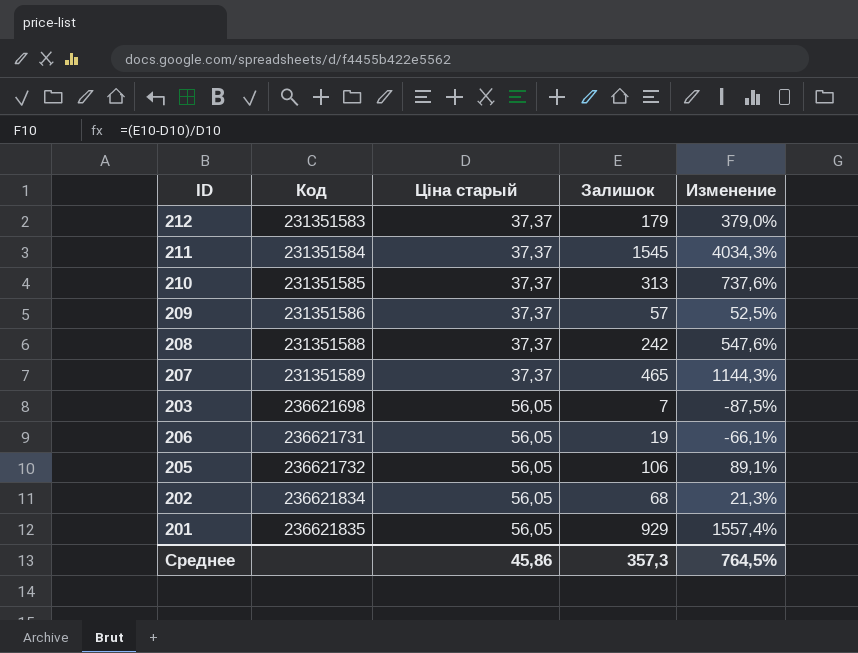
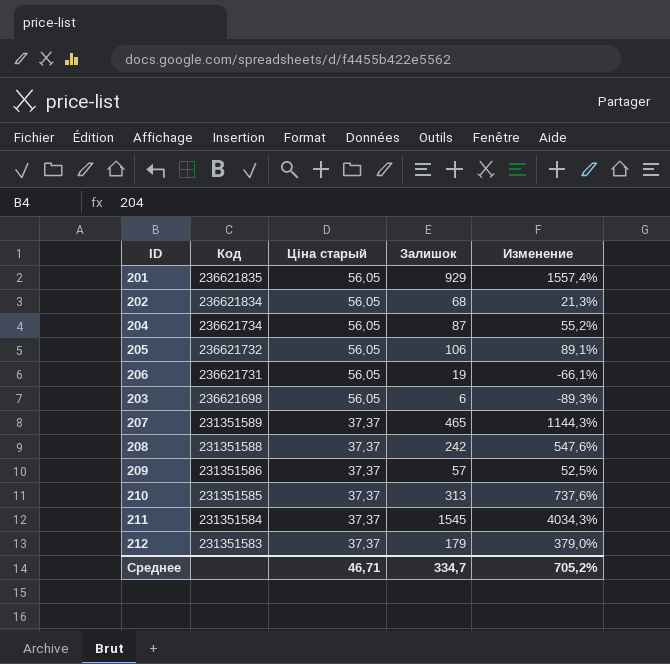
row order: Код ascending -> Код descending
row 204: none -> 236621734 | 56,05 | 87 | 55,2%
203 | Залишок: 7 -> 6
203 | Изменение: -87,5% -> -89,3%
Среднее | Ціна старый: 45,86 -> 46,71
Среднее | Залишок: 357,3 -> 334,7
Среднее | Изменение: 764,5% -> 705,2%

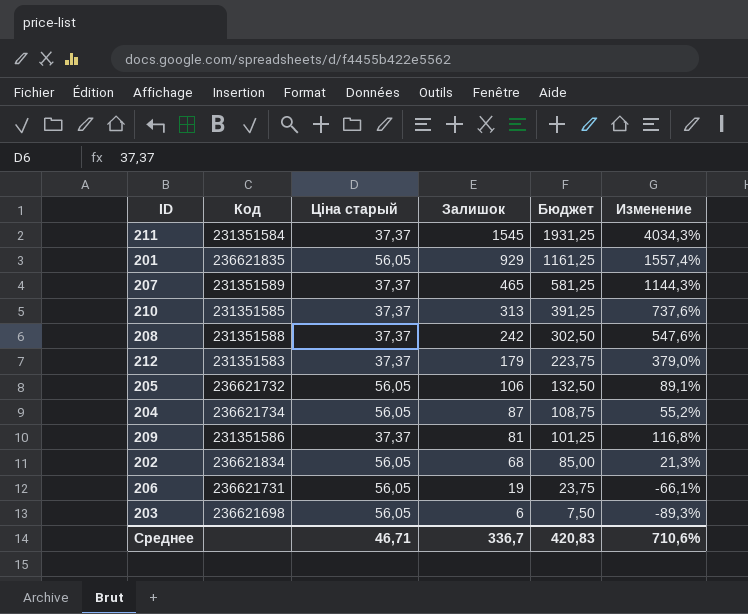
row order: Код descending -> Залишок descending
column Бюджет | formula: none -> [Залишок] * 1,25
209 | Залишок: 57 -> 81
209 | Изменение: 52,5% -> 116,8%
Среднее | Залишок: 334,7 -> 336,7
Среднее | Изменение: 705,2% -> 710,6%

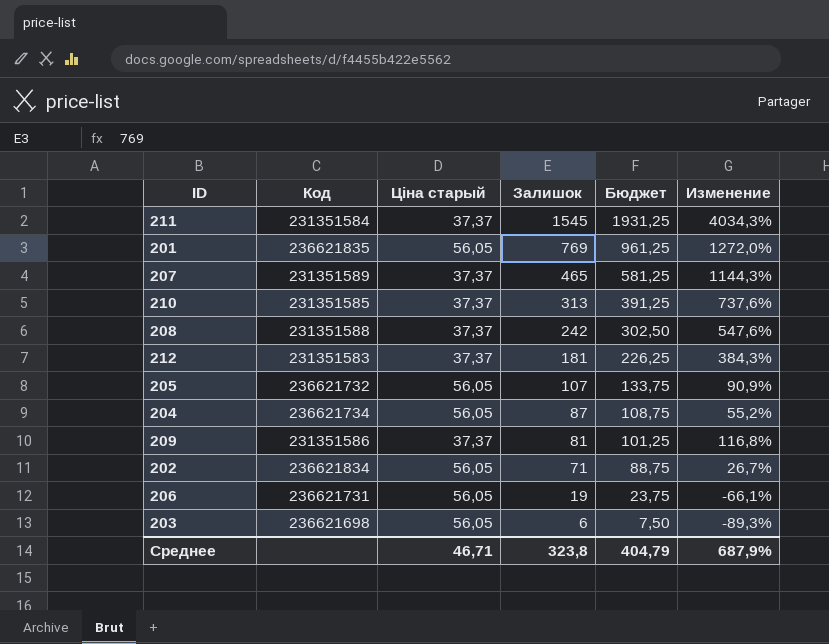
201 | Залишок: 929 -> 769
201 | Бюджет: 1161,25 -> 961,25
201 | Изменение: 1557,4% -> 1272,0%
212 | Залишок: 179 -> 181
212 | Бюджет: 223,75 -> 226,25
212 | Изменение: 379,0% -> 384,3%
205 | Залишок: 106 -> 107
205 | Бюджет: 132,50 -> 133,75
205 | Изменение: 89,1% -> 90,9%
202 | Залишок: 68 -> 71
202 | Бюджет: 85,00 -> 88,75
202 | Изменение: 21,3% -> 26,7%
Среднее | Залишок: 336,7 -> 323,8
Среднее | Бюджет: 420,83 -> 404,79
Среднее | Изменение: 710,6% -> 687,9%

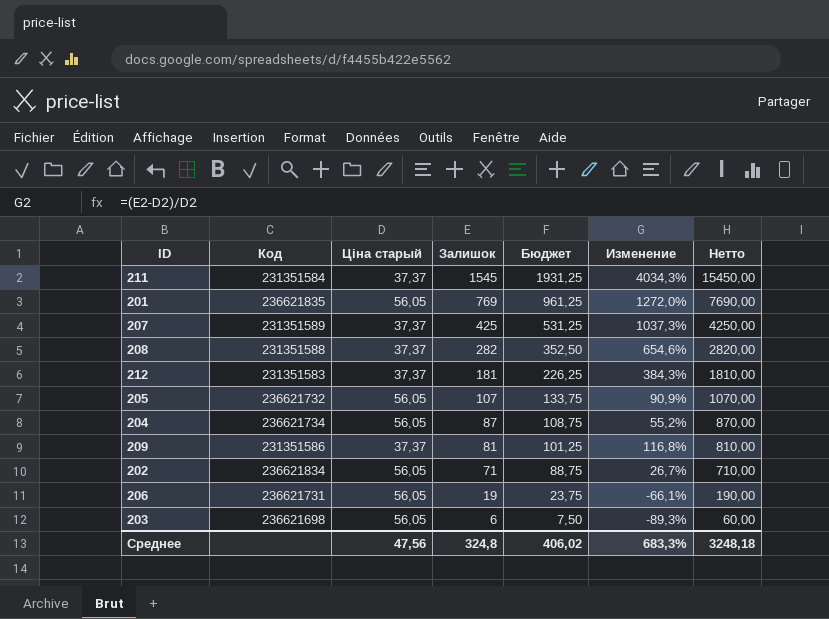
column Нетто | formula: none -> [Залишок] * 10
row 210: 231351585 | 37,37 | 313 | 391,25 | 737,6% -> none
207 | Залишок: 465 -> 425
207 | Бюджет: 581,25 -> 531,25
207 | Изменение: 1144,3% -> 1037,3%
208 | Залишок: 242 -> 282
208 | Бюджет: 302,50 -> 352,50
208 | Изменение: 547,6% -> 654,6%
Среднее | Ціна старый: 46,71 -> 47,56
Среднее | Залишок: 323,8 -> 324,8
Среднее | Бюджет: 404,79 -> 406,02
Среднее | Изменение: 687,9% -> 683,3%

